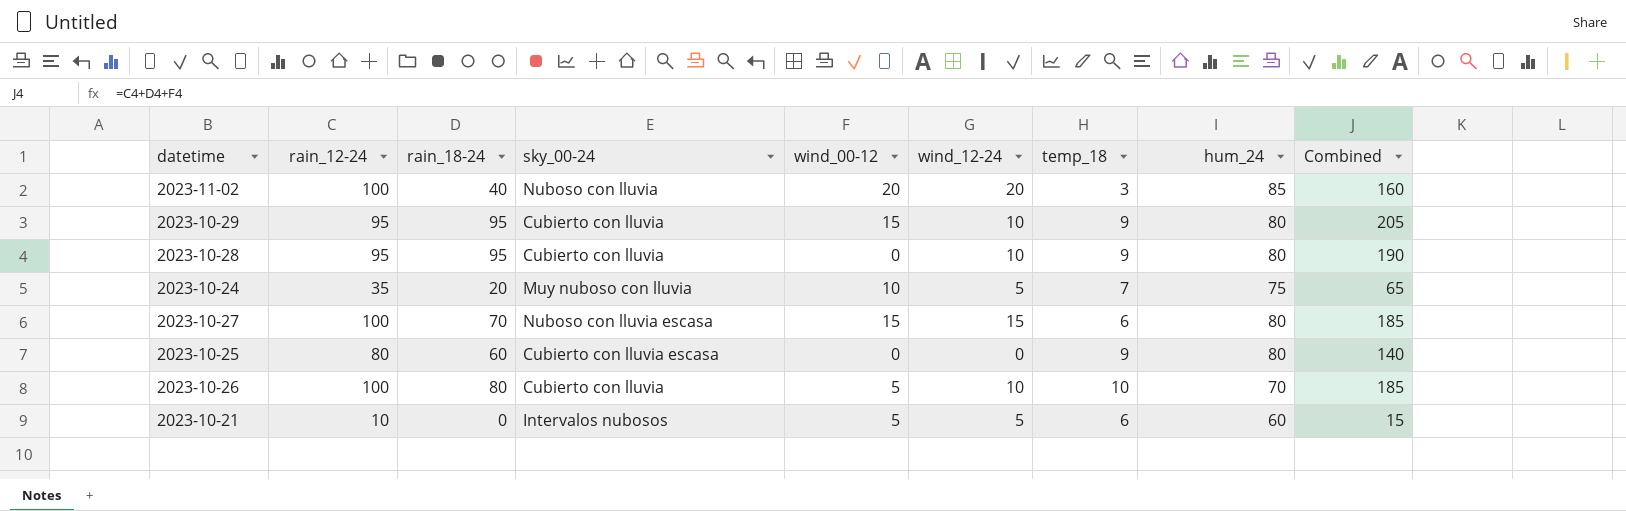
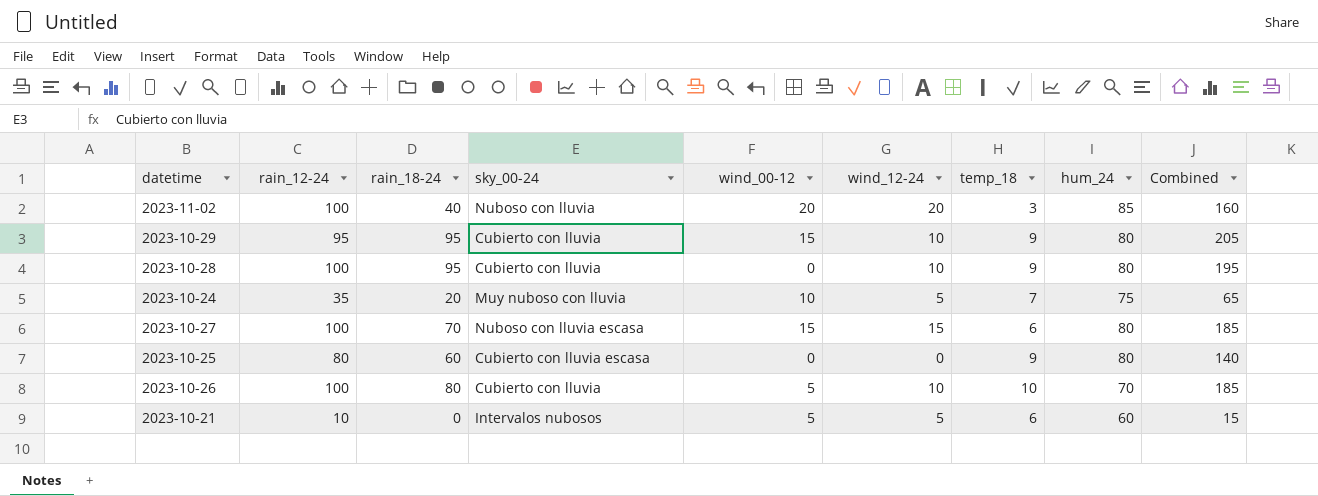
2023-10-28 | rain_12-24: 95 -> 100
2023-10-28 | Combined: 190 -> 195

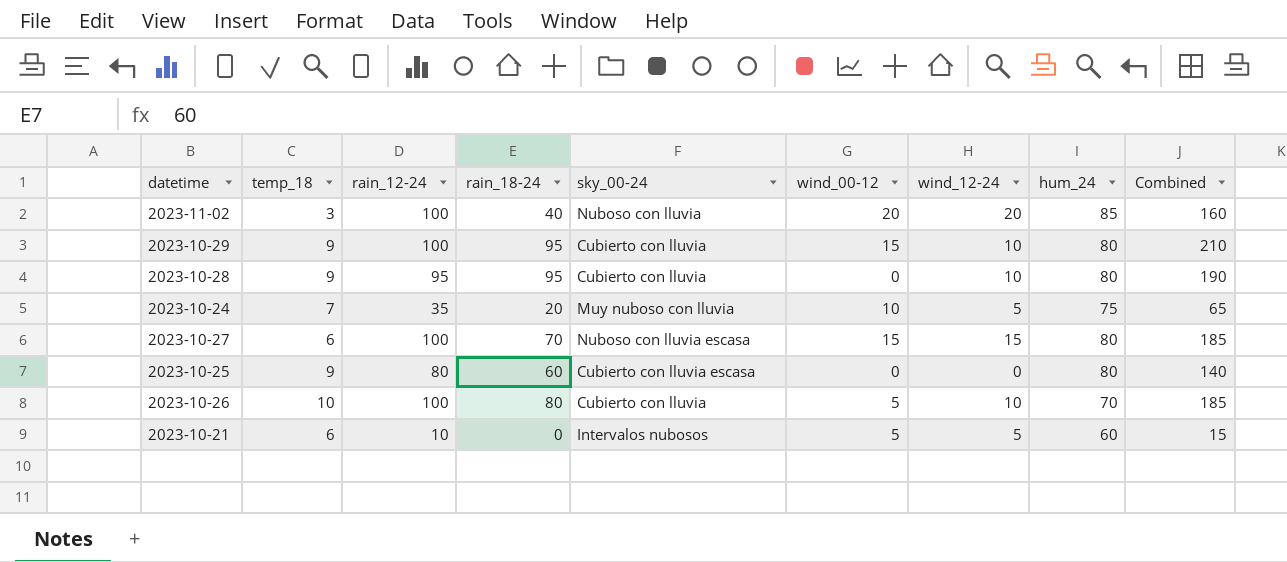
column temp_18 | position: 7 -> 2
2023-10-29 | rain_12-24: 95 -> 100
2023-10-29 | Combined: 205 -> 210
2023-10-28 | rain_12-24: 100 -> 95
2023-10-28 | Combined: 195 -> 190

